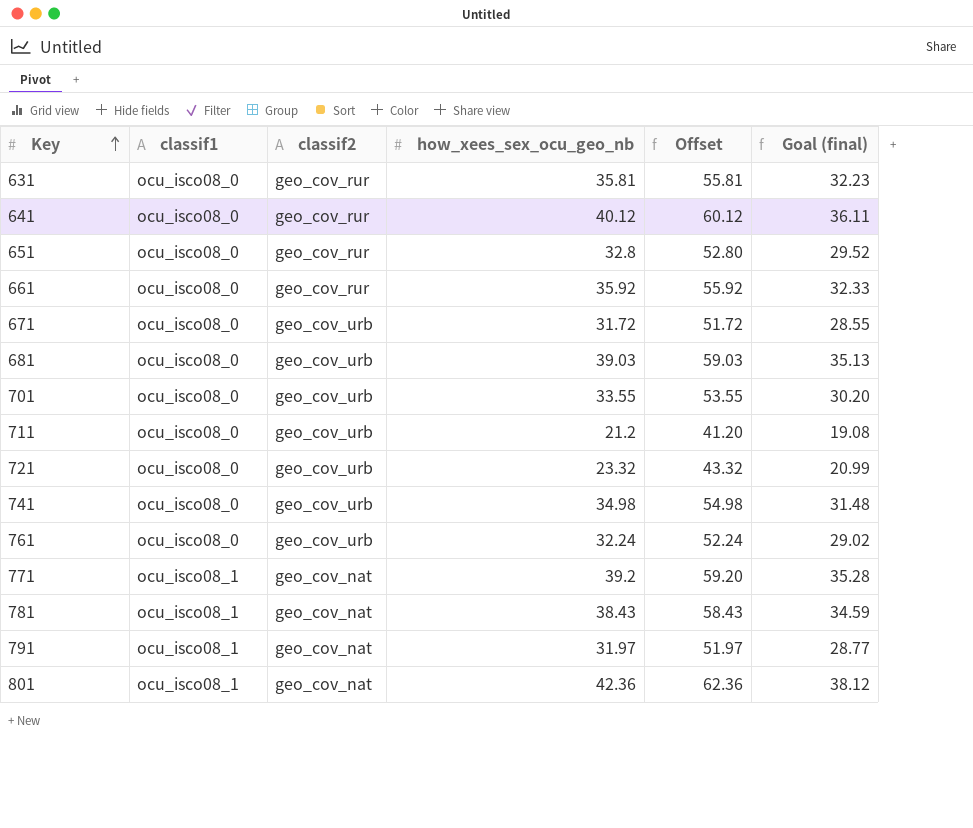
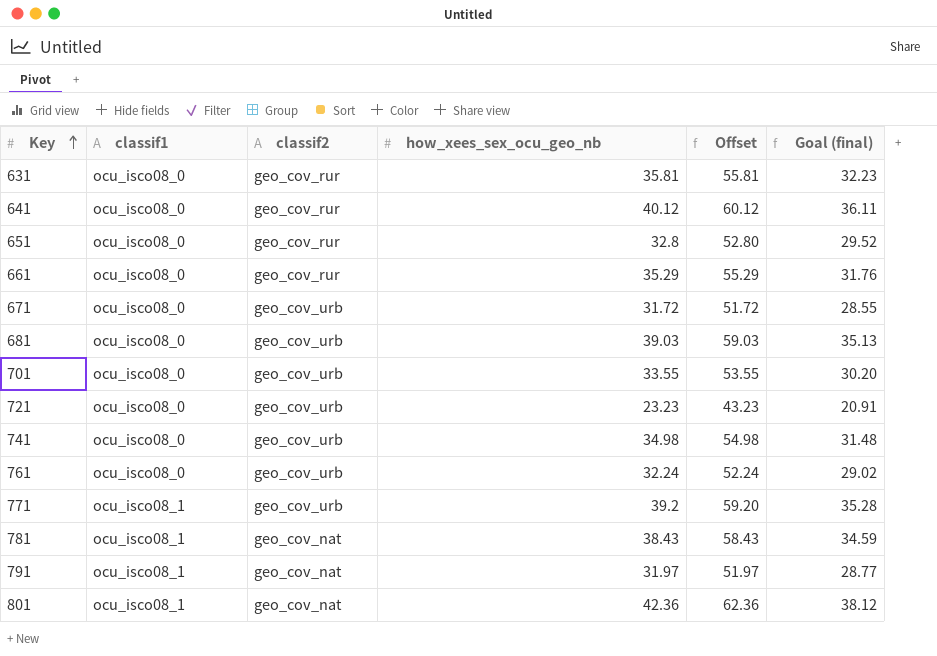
row 711: ocu_isco08_0 | geo_cov_urb | 21.2 | 41.20 | 19.08 -> none
661 | how_xees_sex_ocu_geo_nb: 35.92 -> 35.29
661 | Offset: 55.92 -> 55.29
661 | Goal (final): 32.33 -> 31.76
721 | how_xees_sex_ocu_geo_nb: 23.32 -> 23.23
721 | Offset: 43.32 -> 43.23
721 | Goal (final): 20.99 -> 20.91
771 | classif2: geo_cov_nat -> geo_cov_urb

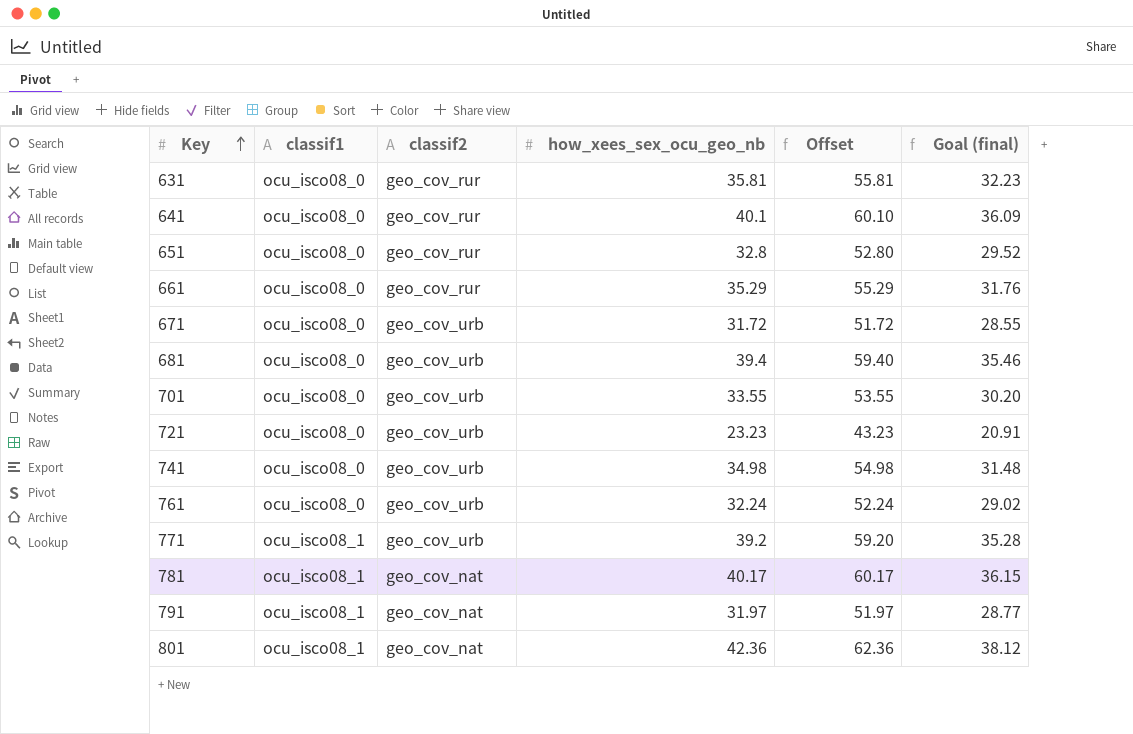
641 | how_xees_sex_ocu_geo_nb: 40.12 -> 40.1
641 | Offset: 60.12 -> 60.10
641 | Goal (final): 36.11 -> 36.09
681 | how_xees_sex_ocu_geo_nb: 39.03 -> 39.4
681 | Offset: 59.03 -> 59.40
681 | Goal (final): 35.13 -> 35.46
781 | how_xees_sex_ocu_geo_nb: 38.43 -> 40.17
781 | Offset: 58.43 -> 60.17
781 | Goal (final): 34.59 -> 36.15

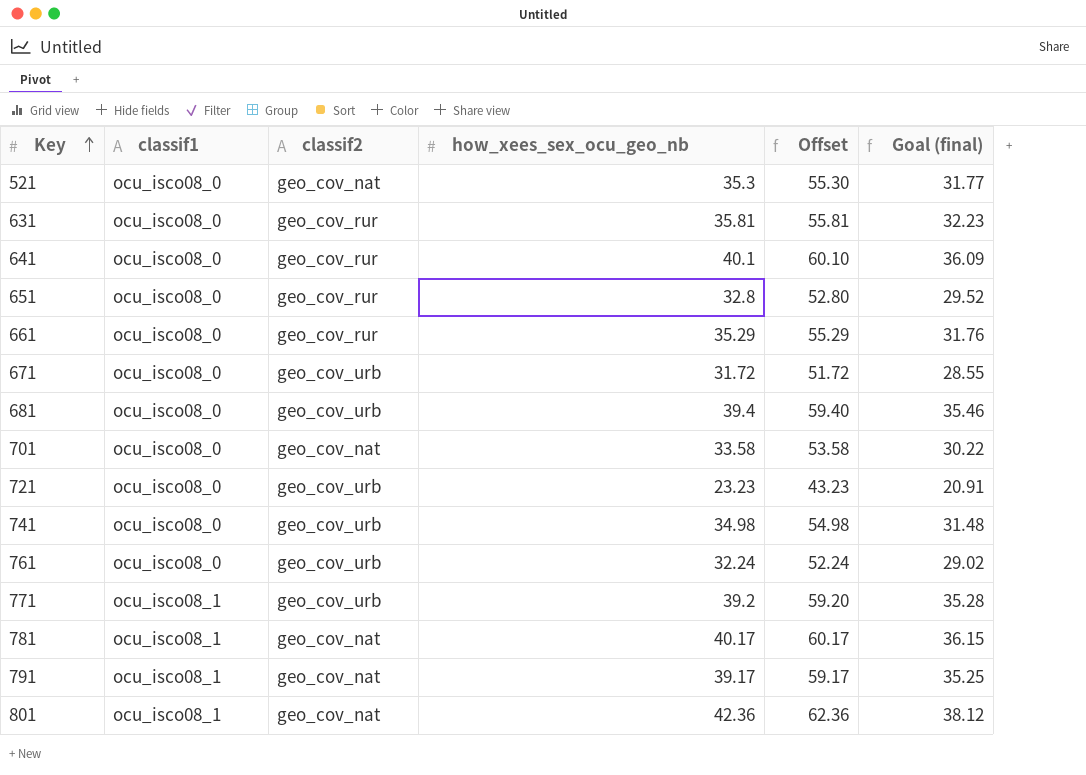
row 521: none -> ocu_isco08_0 | geo_cov_nat | 35.3 | 55.30 | 31.77
701 | classif2: geo_cov_urb -> geo_cov_nat
701 | how_xees_sex_ocu_geo_nb: 33.55 -> 33.58
701 | Offset: 53.55 -> 53.58
701 | Goal (final): 30.20 -> 30.22
791 | how_xees_sex_ocu_geo_nb: 31.97 -> 39.17
791 | Offset: 51.97 -> 59.17
791 | Goal (final): 28.77 -> 35.25

